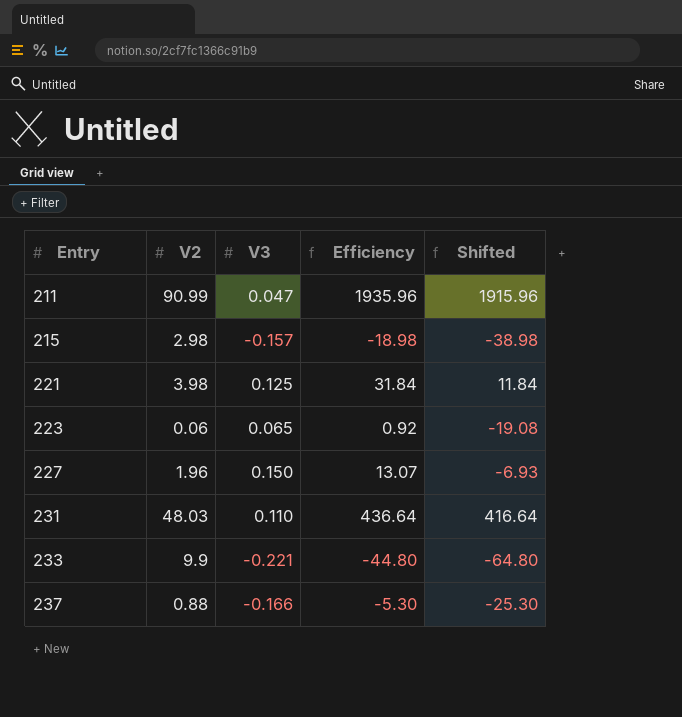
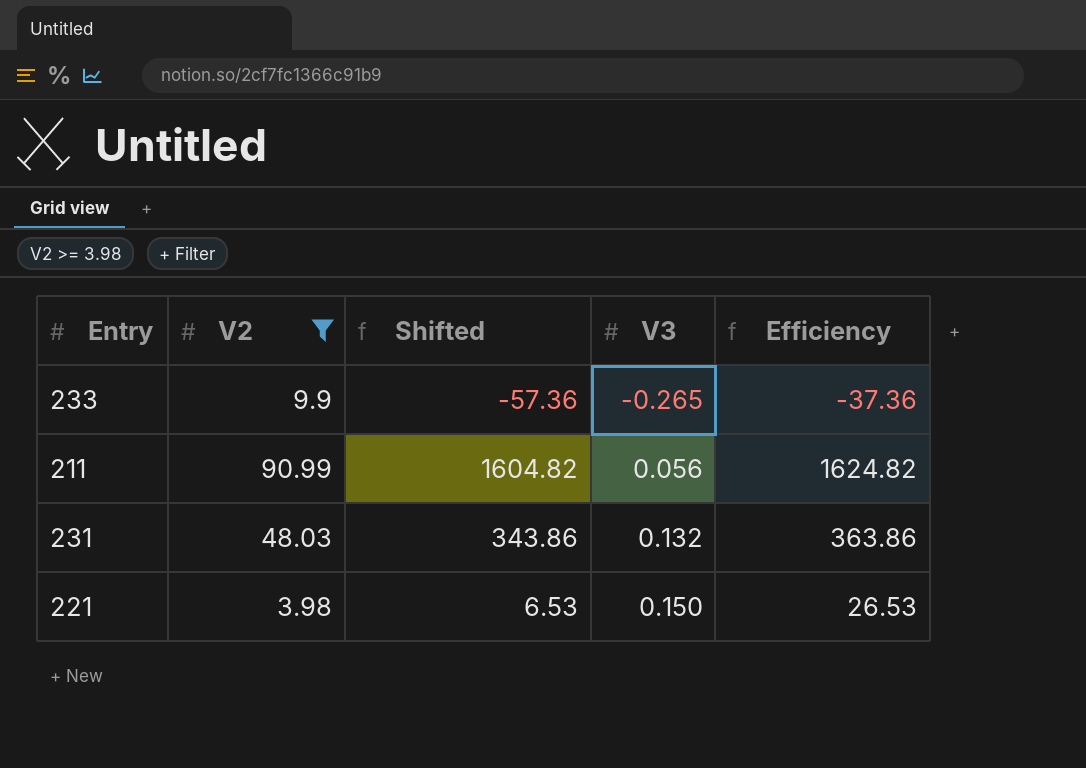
filter: none -> V2 >= 3.98
row order: Entry ascending -> V3 ascending
column Shifted | position: 5 -> 3
233 | Shifted: -64.80 -> -57.36
233 | V3: -0.221 -> -0.265
233 | Efficiency: -44.80 -> -37.36
211 | Shifted: 1915.96 -> 1604.82
211 | V3: 0.047 -> 0.056
211 | Efficiency: 1935.96 -> 1624.82
231 | Shifted: 416.64 -> 343.86
231 | V3: 0.110 -> 0.132
231 | Efficiency: 436.64 -> 363.86
221 | Shifted: 11.84 -> 6.53
221 | V3: 0.125 -> 0.150
221 | Efficiency: 31.84 -> 26.53

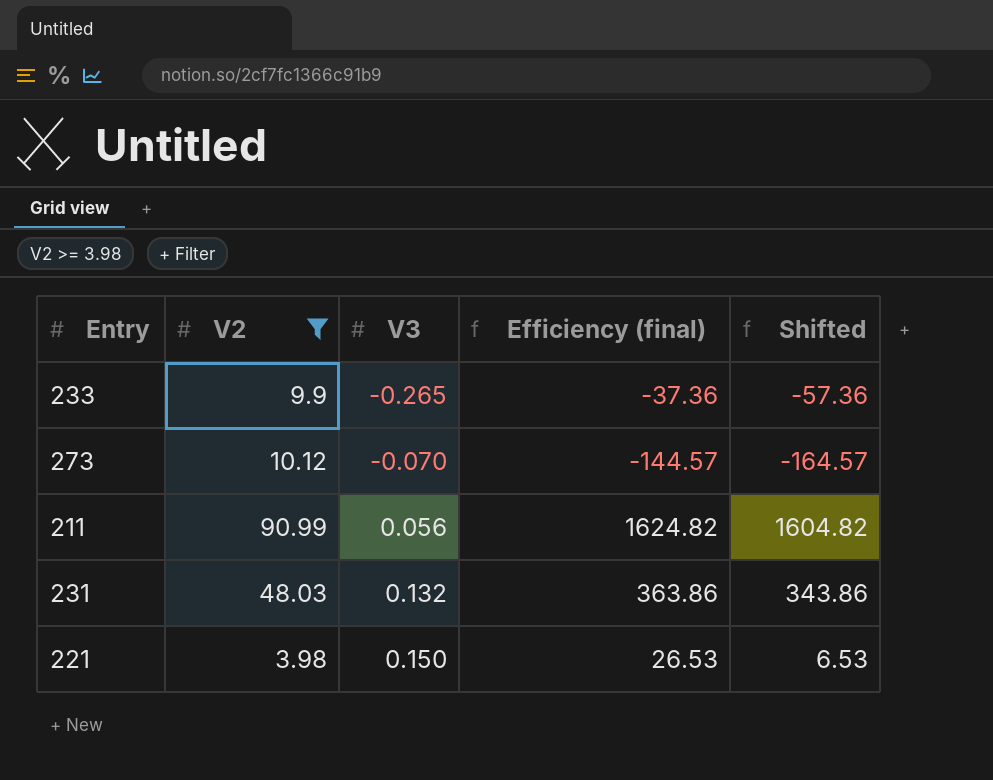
column name: Efficiency -> Efficiency (final)
column Shifted | position: 3 -> 5
row 273: none -> 10.12 | -0.070 | -144.57 | -164.57

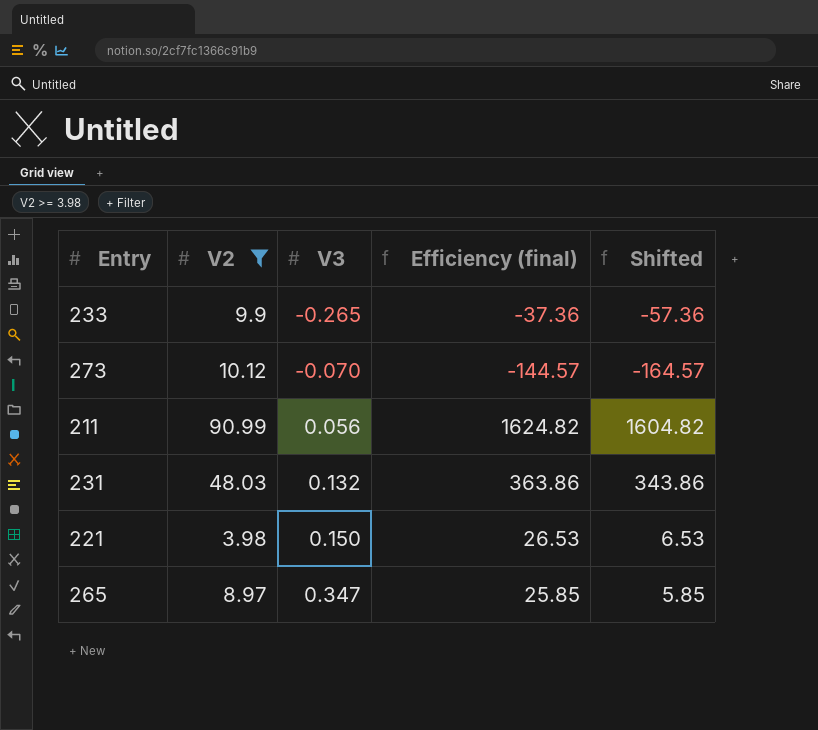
row 265: none -> 8.97 | 0.347 | 25.85 | 5.85

